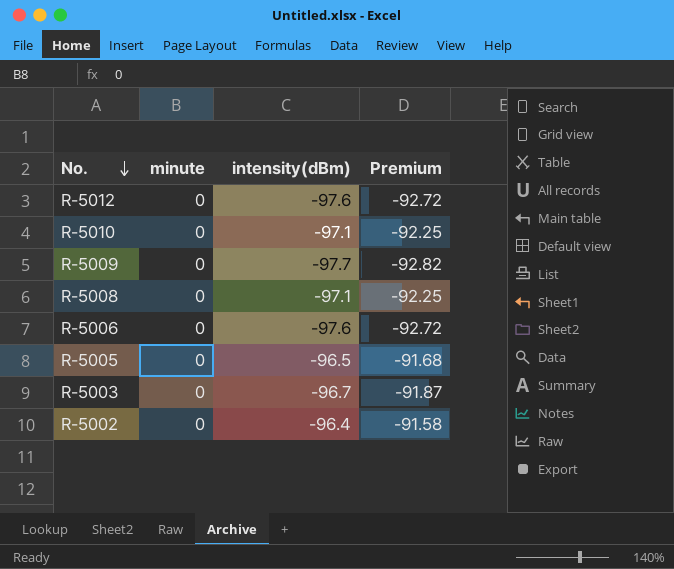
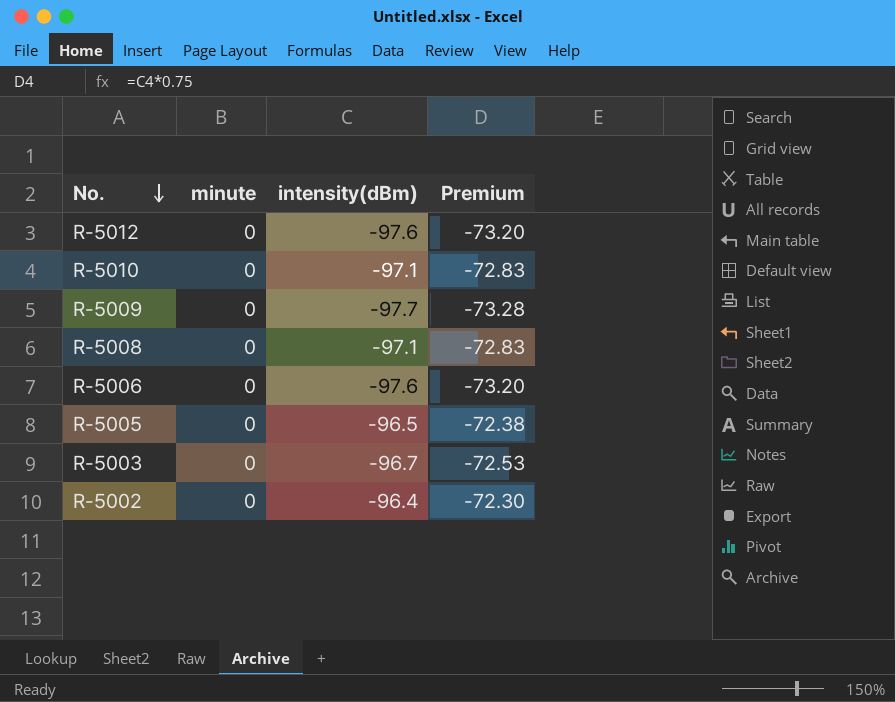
column Premium | formula: [intensity(dBm)] * 0.95 -> [intensity(dBm)] * 0.75

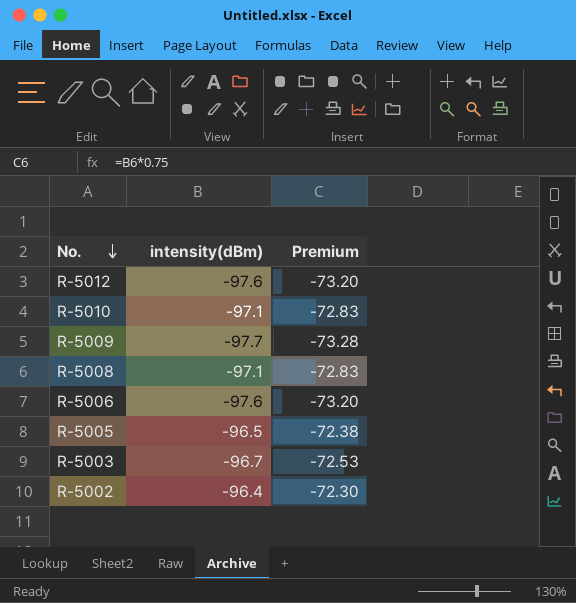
column minute | position: 2 -> none

